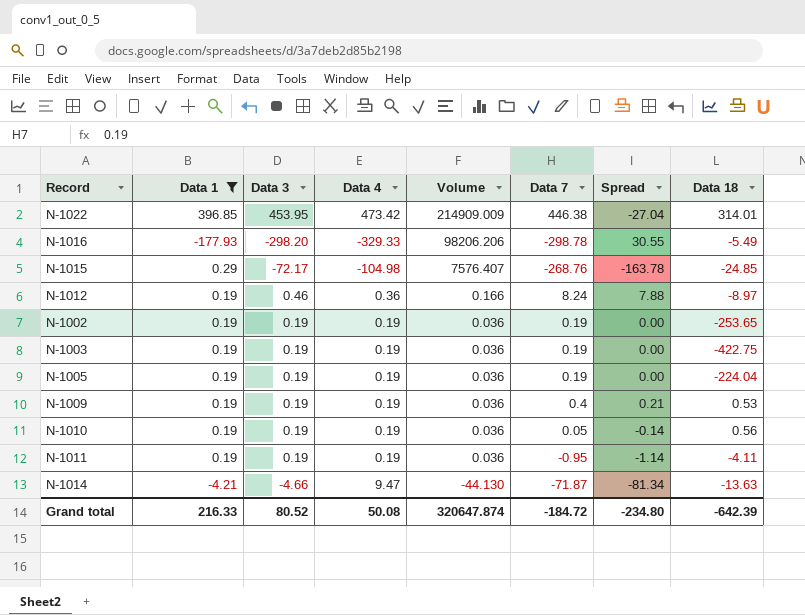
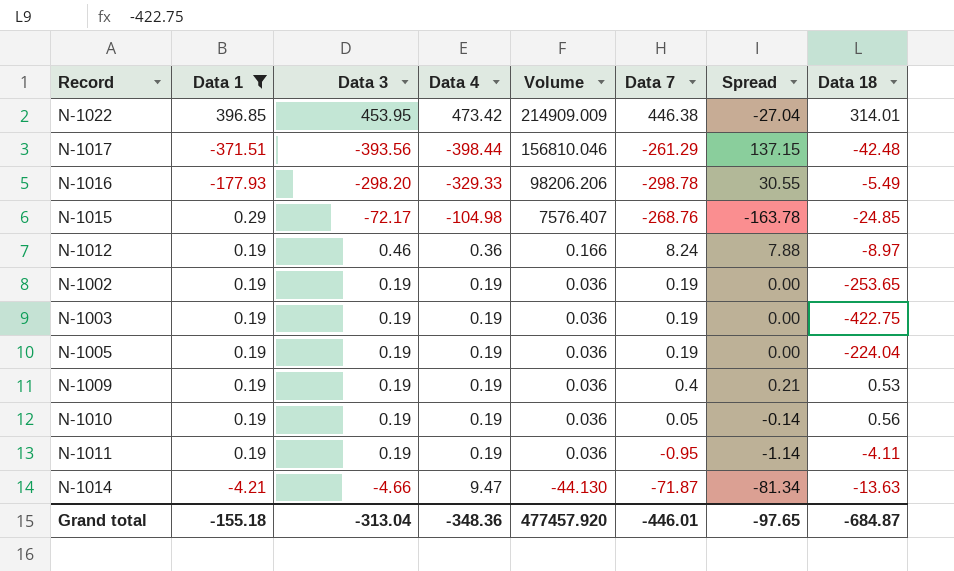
row N-1017: none -> -371.51 | -393.56 | -398.44 | 156810.046 | -261.29 | 137.15 | -42.48
Grand total | Data 1: 216.33 -> -155.18
Grand total | Data 3: 80.52 -> -313.04
Grand total | Data 4: 50.08 -> -348.36
Grand total | Volume: 320647.874 -> 477457.920
Grand total | Data 7: -184.72 -> -446.01
Grand total | Spread: -234.80 -> -97.65
Grand total | Data 18: -642.39 -> -684.87

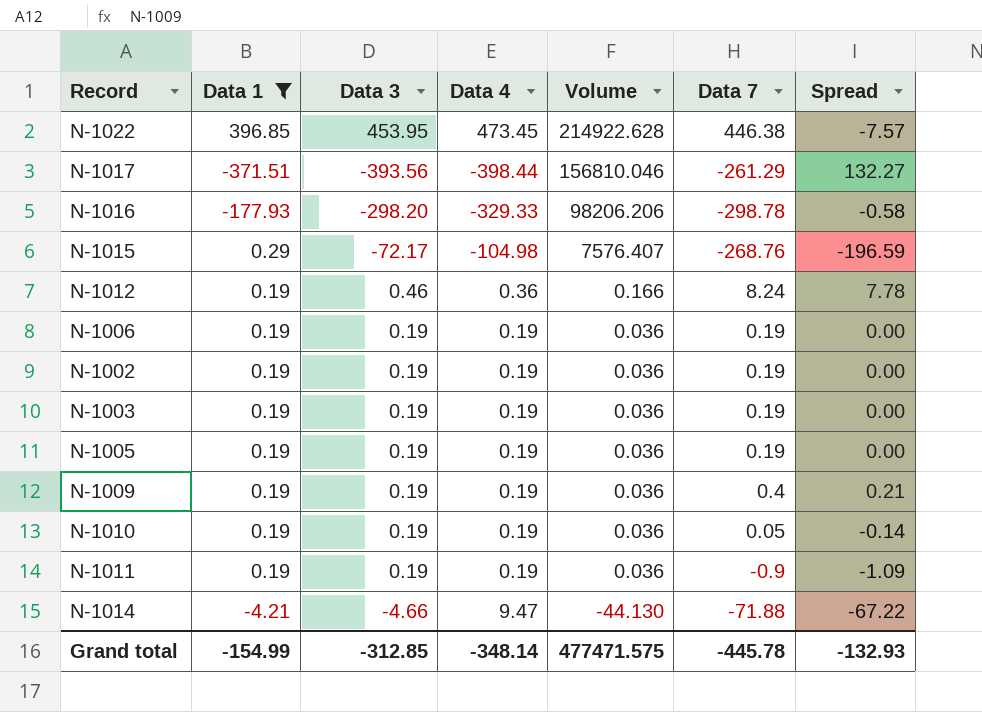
column Data 18 | position: 8 -> none
column Spread | formula: [Data 7] - [Data 4] -> [Data 7] - [Data 3]
N-1022 | Data 4: 473.42 -> 473.45
N-1022 | Volume: 214909.009 -> 214922.628
row N-1006: none -> 0.19 | 0.19 | 0.19 | 0.036 | 0.19 | 0.00
N-1011 | Data 7: -0.95 -> -0.9
N-1014 | Data 7: -71.87 -> -71.88
Grand total | Data 1: -155.18 -> -154.99
Grand total | Data 3: -313.04 -> -312.85
Grand total | Data 4: -348.36 -> -348.14
Grand total | Volume: 477457.920 -> 477471.575
Grand total | Data 7: -446.01 -> -445.78
Grand total | Spread: -97.65 -> -132.93

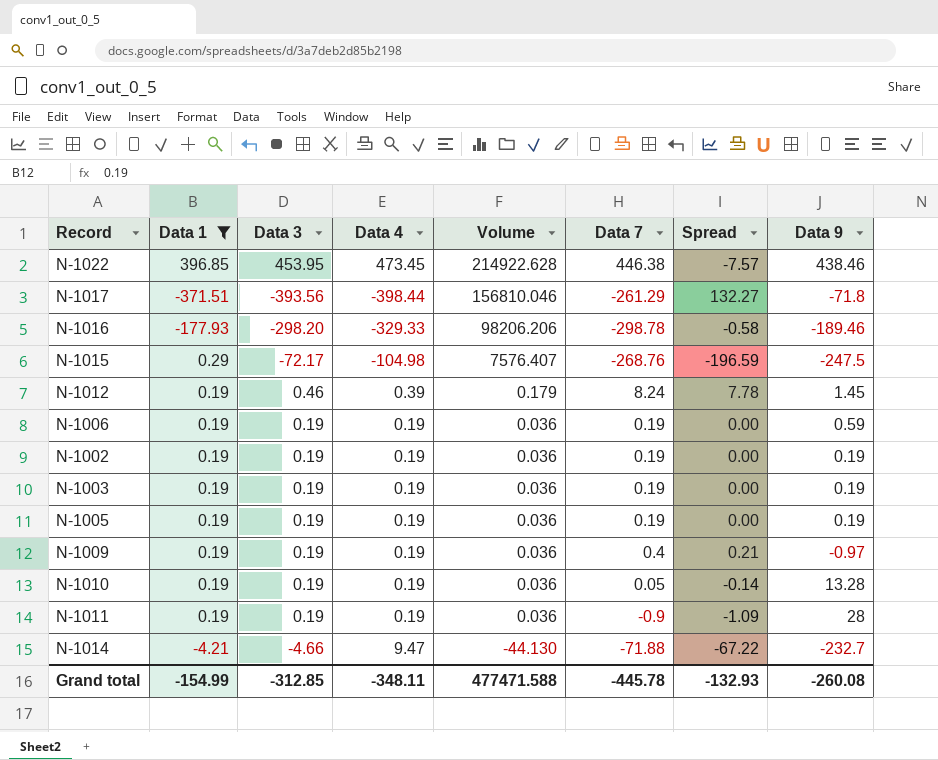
column Data 9 | position: none -> 8
N-1012 | Data 4: 0.36 -> 0.39
N-1012 | Volume: 0.166 -> 0.179
Grand total | Data 4: -348.14 -> -348.11
Grand total | Volume: 477471.575 -> 477471.588

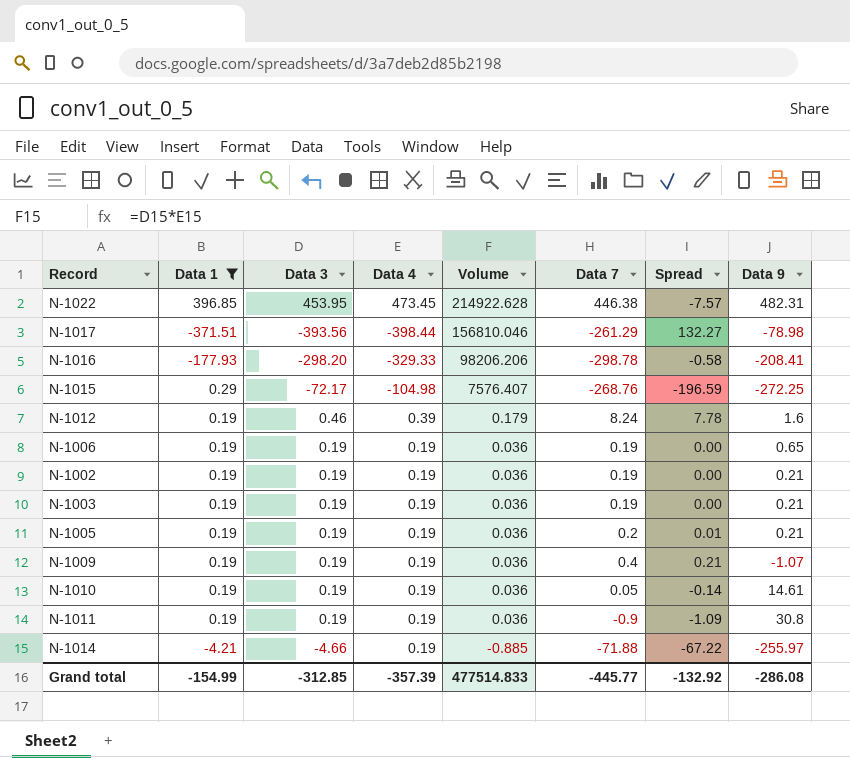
N-1022 | Data 9: 438.46 -> 482.31
N-1017 | Data 9: -71.8 -> -78.98
N-1016 | Data 9: -189.46 -> -208.41
N-1015 | Data 9: -247.5 -> -272.25
N-1012 | Data 9: 1.45 -> 1.6
N-1006 | Data 9: 0.59 -> 0.65
N-1002 | Data 9: 0.19 -> 0.21
N-1003 | Data 9: 0.19 -> 0.21
N-1005 | Data 7: 0.19 -> 0.2
N-1005 | Spread: 0.00 -> 0.01
N-1005 | Data 9: 0.19 -> 0.21
N-1009 | Data 9: -0.97 -> -1.07
N-1010 | Data 9: 13.28 -> 14.61
N-1011 | Data 9: 28 -> 30.8
N-1014 | Data 4: 9.47 -> 0.19
N-1014 | Volume: -44.130 -> -0.885
N-1014 | Data 9: -232.7 -> -255.97
Grand total | Data 4: -348.11 -> -357.39
Grand total | Volume: 477471.588 -> 477514.833
Grand total | Data 7: -445.78 -> -445.77
Grand total | Spread: -132.93 -> -132.92
Grand total | Data 9: -260.08 -> -286.08

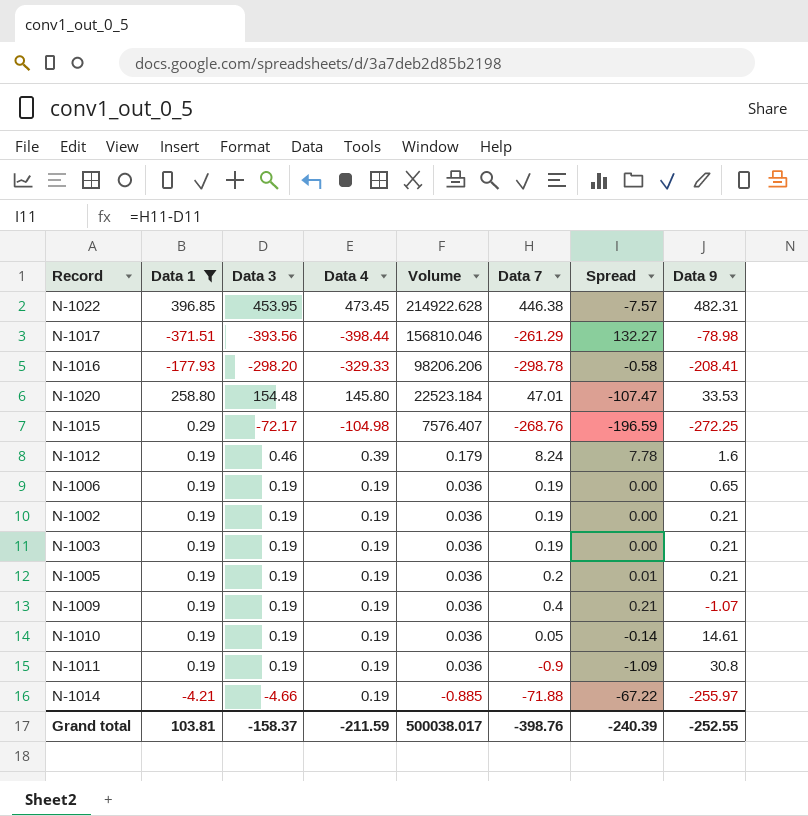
row N-1020: none -> 258.80 | 154.48 | 145.80 | 22523.184 | 47.01 | -107.47 | 33.53
Grand total | Data 1: -154.99 -> 103.81
Grand total | Data 3: -312.85 -> -158.37
Grand total | Data 4: -357.39 -> -211.59
Grand total | Volume: 477514.833 -> 500038.017
Grand total | Data 7: -445.77 -> -398.76
Grand total | Spread: -132.92 -> -240.39
Grand total | Data 9: -286.08 -> -252.55

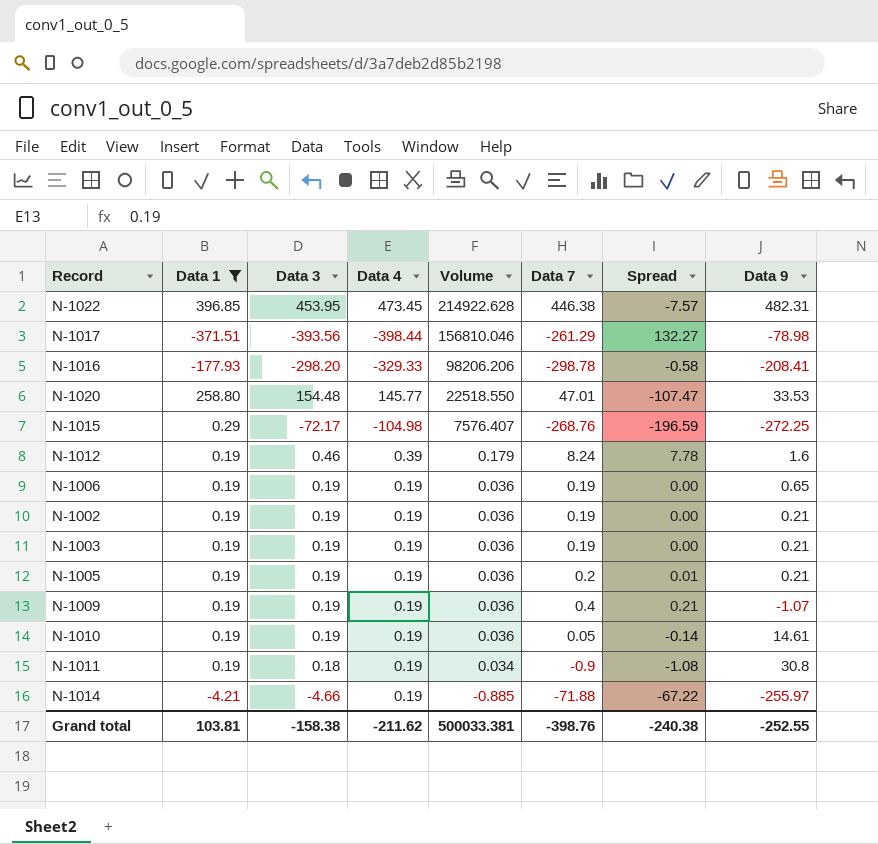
N-1020 | Data 4: 145.80 -> 145.77
N-1020 | Volume: 22523.184 -> 22518.550
N-1011 | Data 3: 0.19 -> 0.18
N-1011 | Volume: 0.036 -> 0.034
N-1011 | Spread: -1.09 -> -1.08
Grand total | Data 3: -158.37 -> -158.38
Grand total | Data 4: -211.59 -> -211.62
Grand total | Volume: 500038.017 -> 500033.381
Grand total | Spread: -240.39 -> -240.38

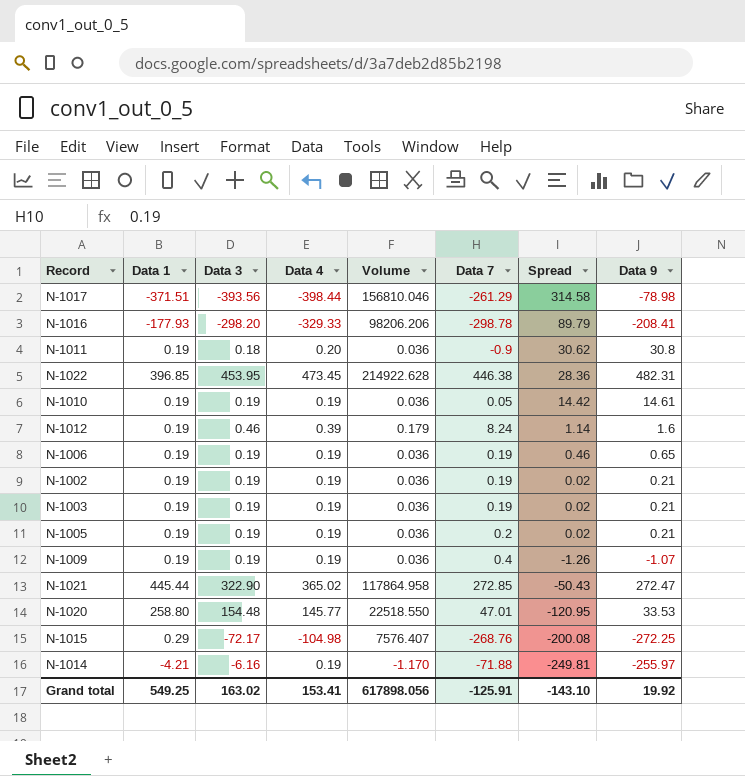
filter: Data 1 != 445.44 -> none
row order: Volume descending -> Spread descending
column Spread | formula: [Data 7] - [Data 3] -> [Data 9] - [Data 3]
N-1011 | Data 4: 0.19 -> 0.20
N-1011 | Volume: 0.034 -> 0.036
N-1014 | Data 3: -4.66 -> -6.16
N-1014 | Volume: -0.885 -> -1.170
Grand total | Data 1: 103.81 -> 549.25
Grand total | Data 3: -158.38 -> 163.02
Grand total | Data 4: -211.62 -> 153.41
Grand total | Volume: 500033.381 -> 617898.056
Grand total | Data 7: -398.76 -> -125.91
Grand total | Spread: -240.38 -> -143.10
Grand total | Data 9: -252.55 -> 19.92

